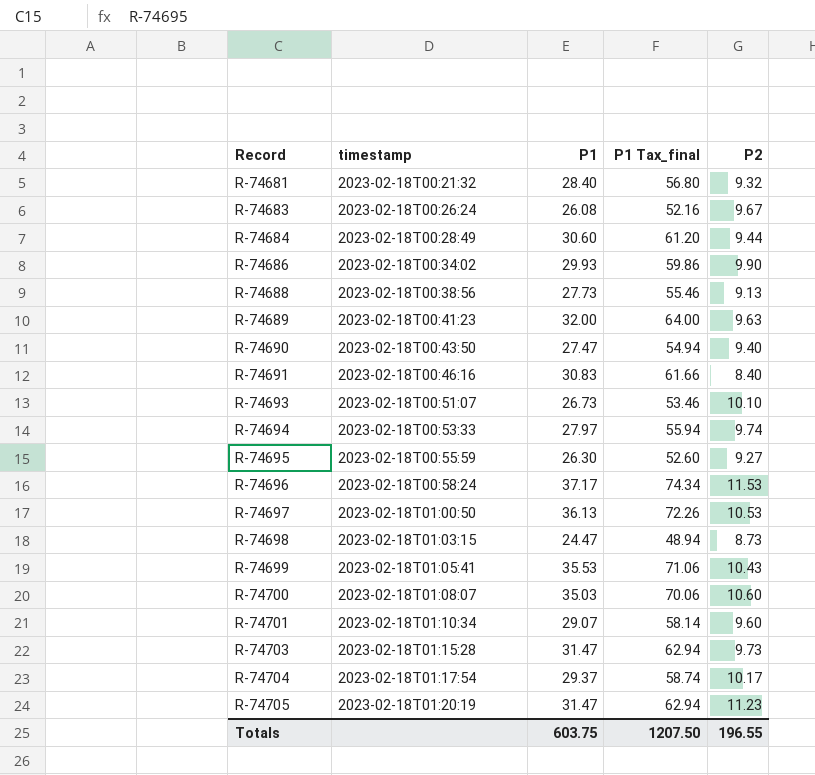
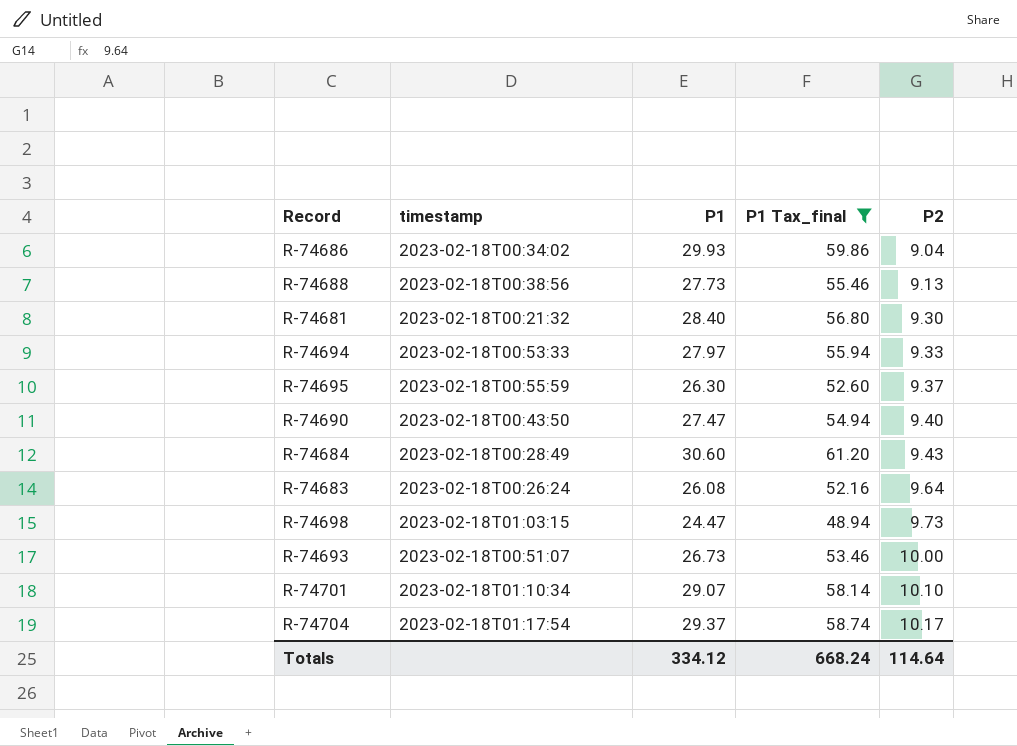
filter: none -> P1 Tax_final <= 61.20
row order: Record ascending -> P2 ascending
R-74686 | P2: 9.90 -> 9.04
R-74681 | P2: 9.32 -> 9.30
R-74694 | P2: 9.74 -> 9.33
R-74695 | P2: 9.27 -> 9.37
R-74684 | P2: 9.44 -> 9.43
R-74683 | P2: 9.67 -> 9.64
R-74698 | P2: 8.73 -> 9.73
R-74693 | P2: 10.10 -> 10.00
R-74701 | P2: 9.60 -> 10.10
Totals | P1: 603.75 -> 334.12
Totals | P1 Tax_final: 1207.50 -> 668.24
Totals | P2: 196.55 -> 114.64

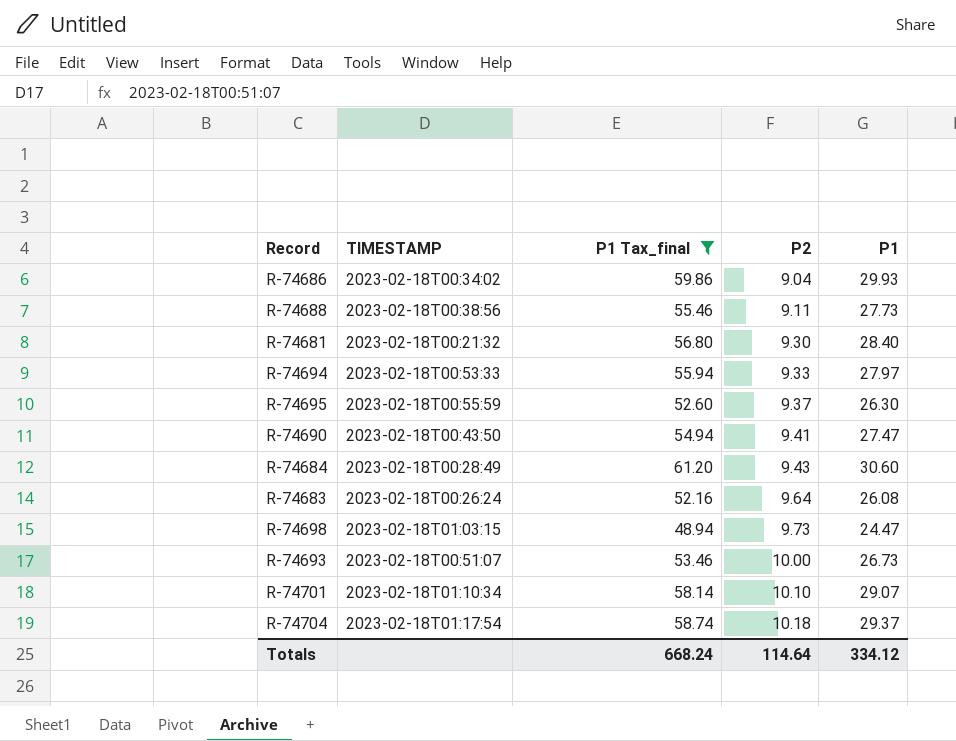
column name: timestamp -> TIMESTAMP
column P1 | position: 3 -> 5
R-74688 | P2: 9.13 -> 9.11
R-74690 | P2: 9.40 -> 9.41
R-74704 | P2: 10.17 -> 10.18

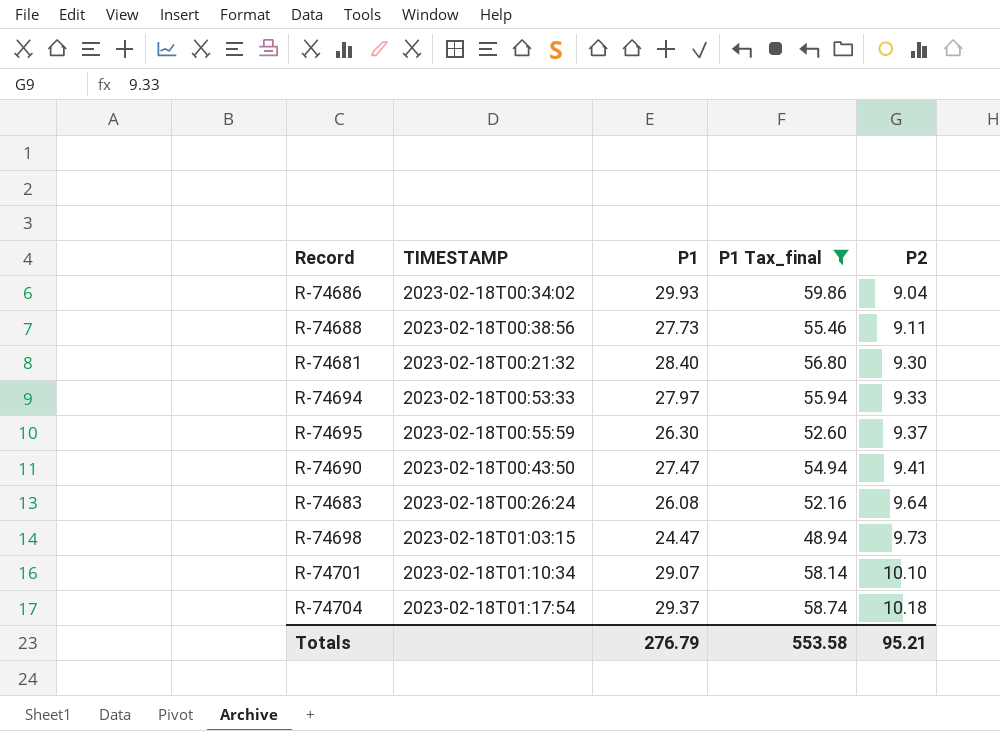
column P1 | position: 5 -> 3
row R-74684: 2023-02-18T00:28:49 | 61.20 | 9.43 | 30.60 -> none
row R-74693: 2023-02-18T00:51:07 | 53.46 | 10.00 | 26.73 -> none
Totals | P1: 334.12 -> 276.79
Totals | P1 Tax_final: 668.24 -> 553.58
Totals | P2: 114.64 -> 95.21

